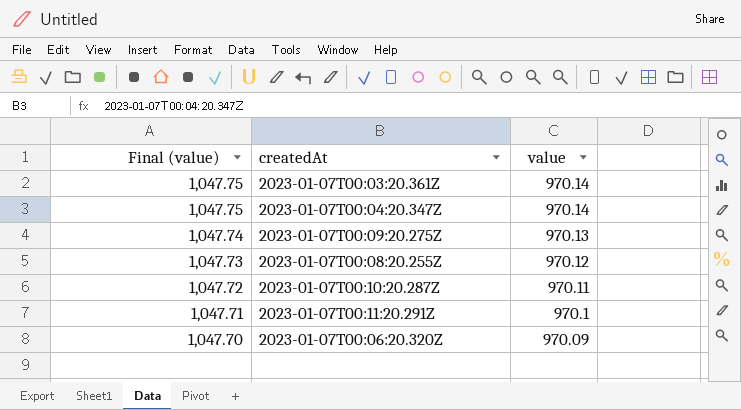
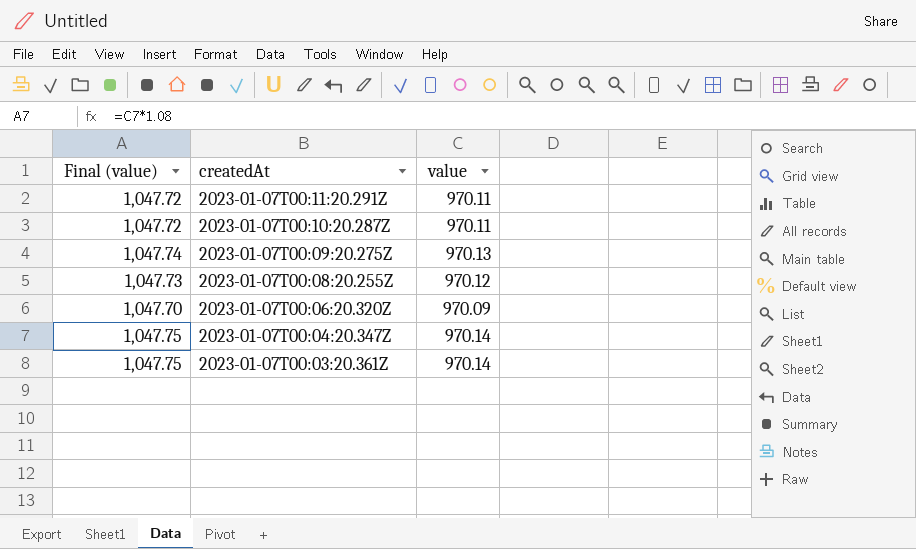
row order: Final (value) descending -> createdAt descending
2023-01-07T00:11:20.291Z | Final (value): 1,047.71 -> 1,047.72
2023-01-07T00:11:20.291Z | value: 970.1 -> 970.11

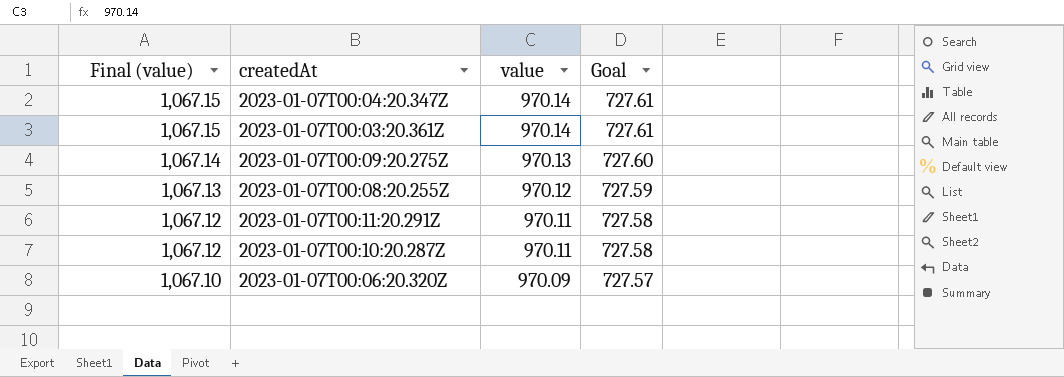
row order: createdAt descending -> Final (value) descending
column Final (value) | formula: [value] * 1.08 -> [value] * 1.1
column Goal | formula: none -> [value] * 0.75

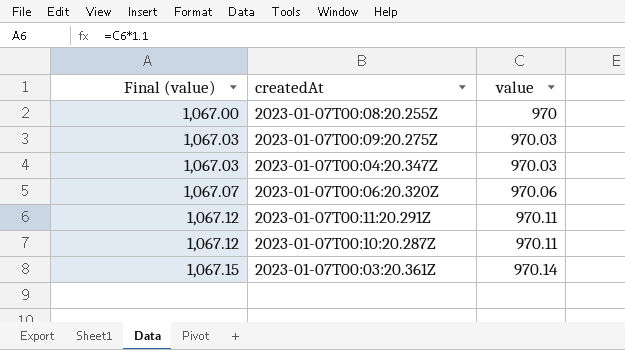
row order: Final (value) descending -> Final (value) ascending
column Goal | formula: [value] * 0.75 -> none
2023-01-07T00:08:20.255Z | Final (value): 1,067.13 -> 1,067.00
2023-01-07T00:08:20.255Z | value: 970.12 -> 970
2023-01-07T00:09:20.275Z | Final (value): 1,067.14 -> 1,067.03
2023-01-07T00:09:20.275Z | value: 970.13 -> 970.03
2023-01-07T00:04:20.347Z | Final (value): 1,067.15 -> 1,067.03
2023-01-07T00:04:20.347Z | value: 970.14 -> 970.03
2023-01-07T00:06:20.320Z | Final (value): 1,067.10 -> 1,067.07
2023-01-07T00:06:20.320Z | value: 970.09 -> 970.06

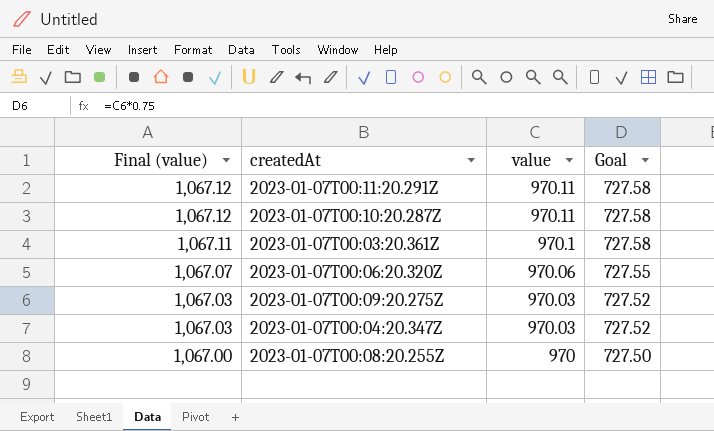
row order: Final (value) ascending -> Final (value) descending
column Goal | formula: none -> [value] * 0.75
2023-01-07T00:03:20.361Z | Final (value): 1,067.15 -> 1,067.11
2023-01-07T00:03:20.361Z | value: 970.14 -> 970.1

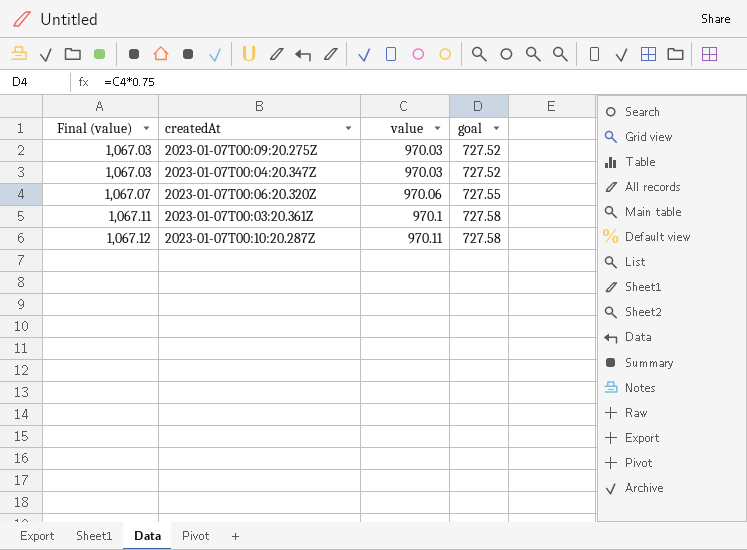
row order: Final (value) descending -> Final (value) ascending
column name: Goal -> goal
row 2023-01-07T00:11:20.291Z: 1,067.12 | 970.11 | 727.58 -> none
row 2023-01-07T00:08:20.255Z: 1,067.00 | 970 | 727.50 -> none

